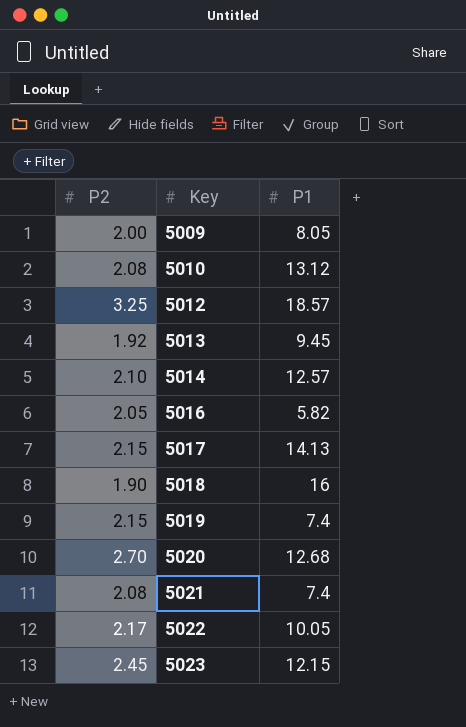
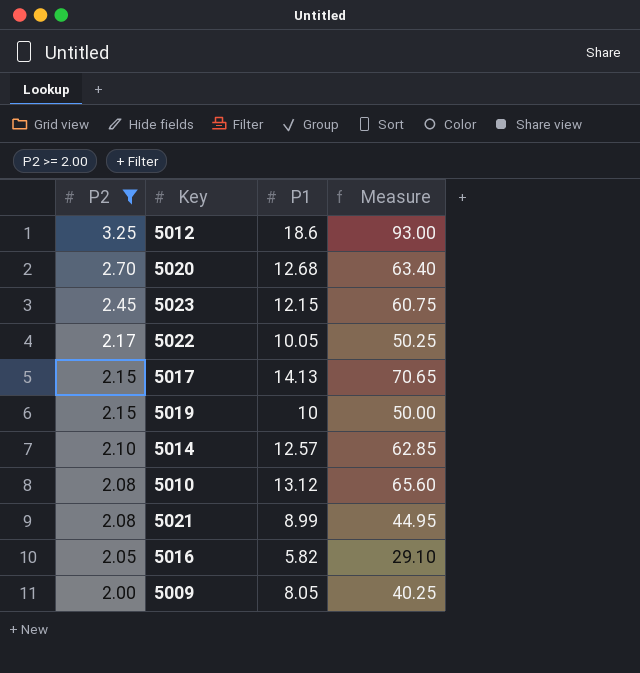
filter: none -> P2 >= 2.00
row order: Key ascending -> P2 descending
column Measure | formula: none -> [P1] * 5
5012 | P1: 18.57 -> 18.6
5019 | P1: 7.4 -> 10
5021 | P1: 7.4 -> 8.99

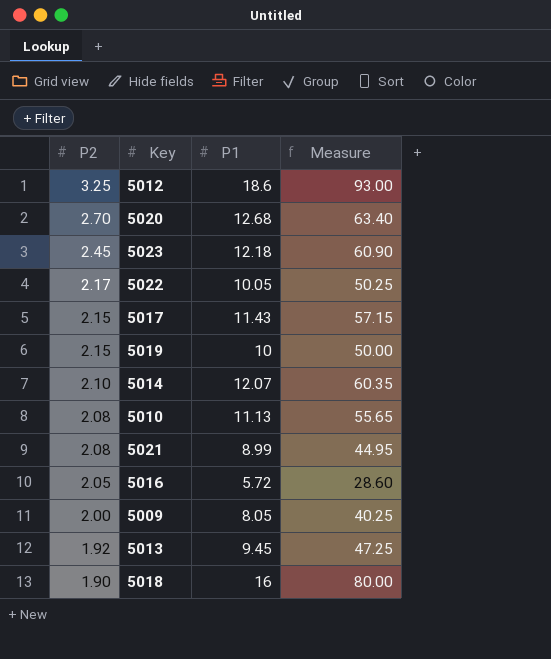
filter: P2 >= 2.00 -> none
5023 | P1: 12.15 -> 12.18
5023 | Measure: 60.75 -> 60.90
5017 | P1: 14.13 -> 11.43
5017 | Measure: 70.65 -> 57.15
5014 | P1: 12.57 -> 12.07
5014 | Measure: 62.85 -> 60.35
5010 | P1: 13.12 -> 11.13
5010 | Measure: 65.60 -> 55.65
5016 | P1: 5.82 -> 5.72
5016 | Measure: 29.10 -> 28.60

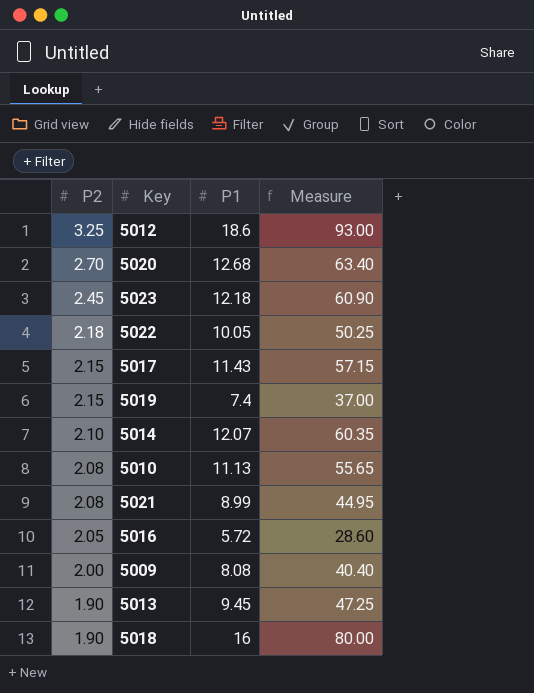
5022 | P2: 2.17 -> 2.18
5019 | P1: 10 -> 7.4
5019 | Measure: 50.00 -> 37.00
5009 | P1: 8.05 -> 8.08
5009 | Measure: 40.25 -> 40.40
5013 | P2: 1.92 -> 1.90

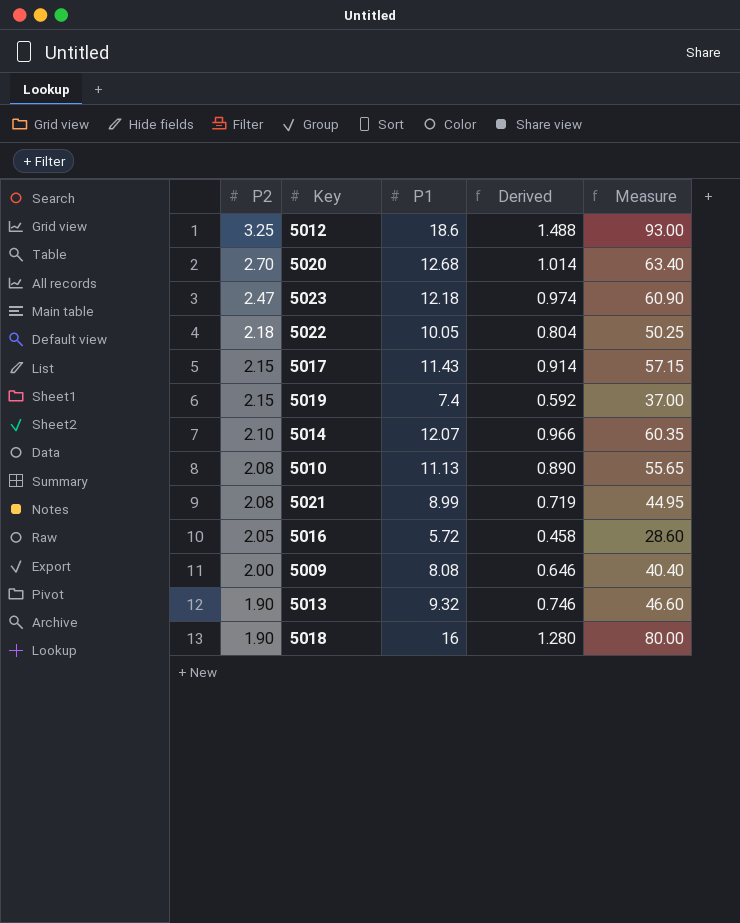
column Derived | formula: none -> [P1] * 0.08
5023 | P2: 2.45 -> 2.47
5013 | P1: 9.45 -> 9.32
5013 | Measure: 47.25 -> 46.60

